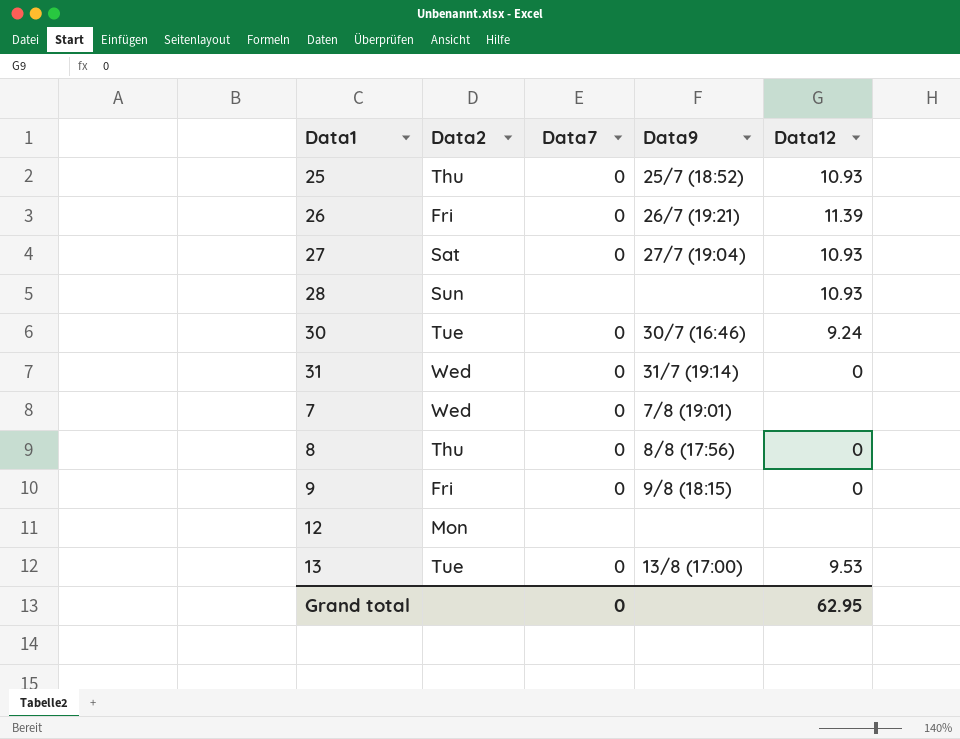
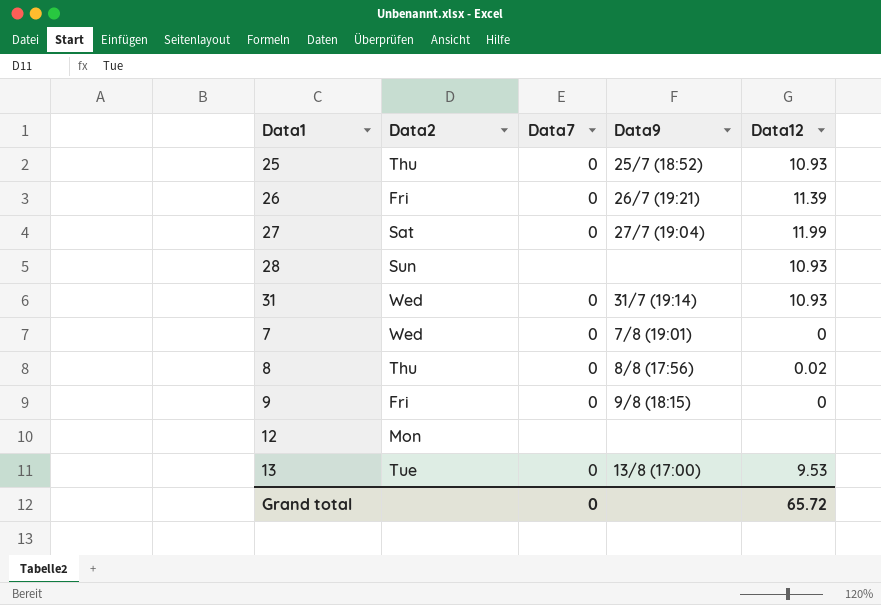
row 30: Tue | 0 | 30/7 (16:46) | 9.24 -> none
27 | Data12: 10.93 -> 11.99
31 | Data12: 0 -> 10.93
7 | Data12: none -> 0
8 | Data12: 0 -> 0.02
Grand total | Data12: 62.95 -> 65.72

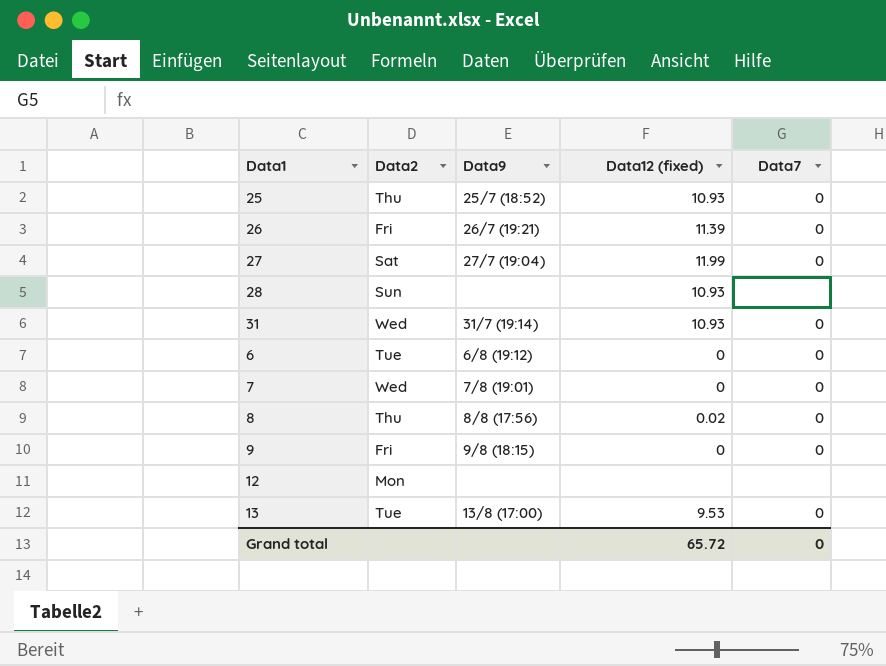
column name: Data12 -> Data12 (fixed)
column Data7 | position: 3 -> 5
row 6: none -> Tue | 6/8 (19:12) | 0 | 0

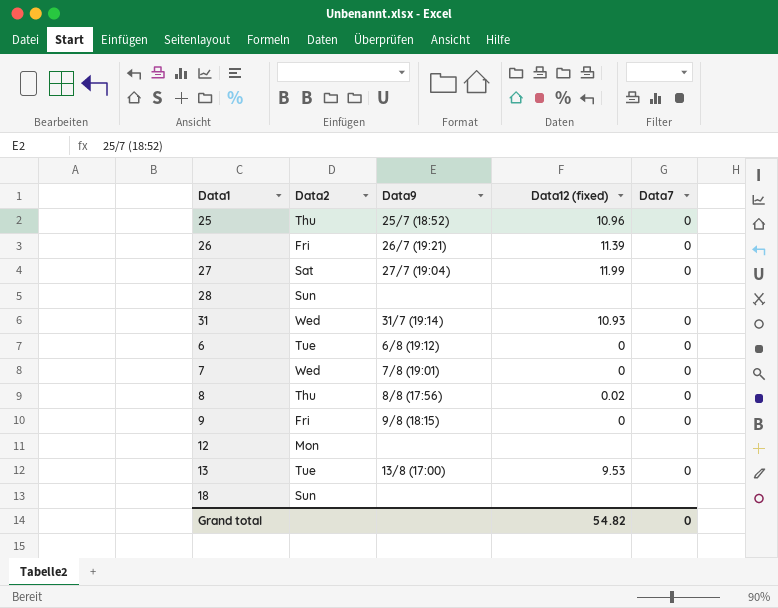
25 | Data12 (fixed): 10.93 -> 10.96
28 | Data12 (fixed): 10.93 -> none
row 18: none -> Sun | none | none | none
Grand total | Data12 (fixed): 65.72 -> 54.82

